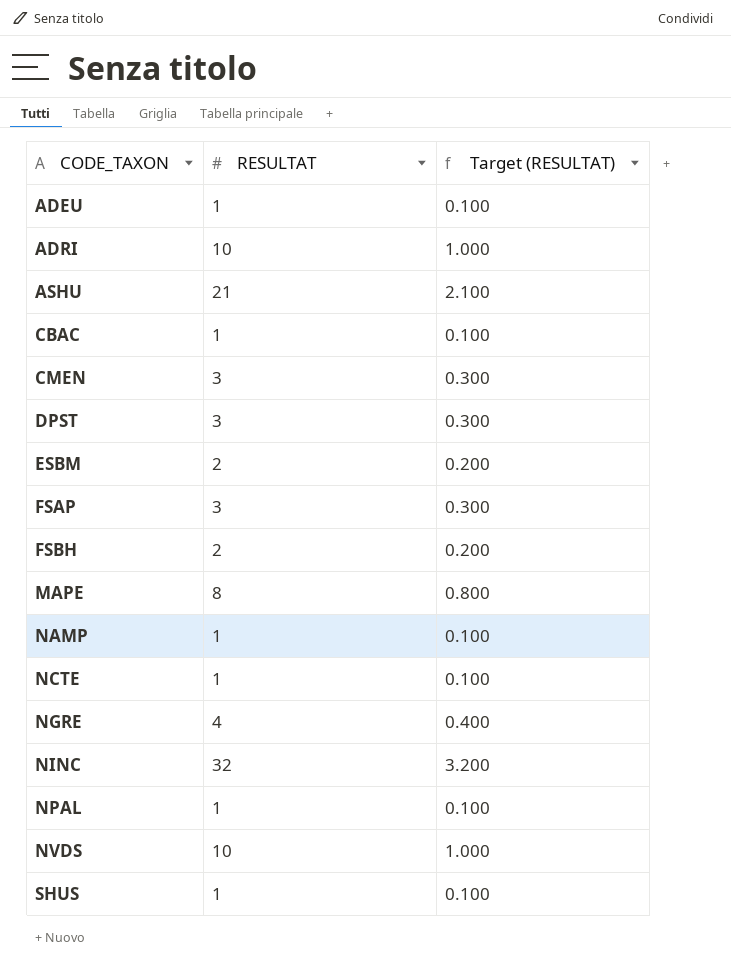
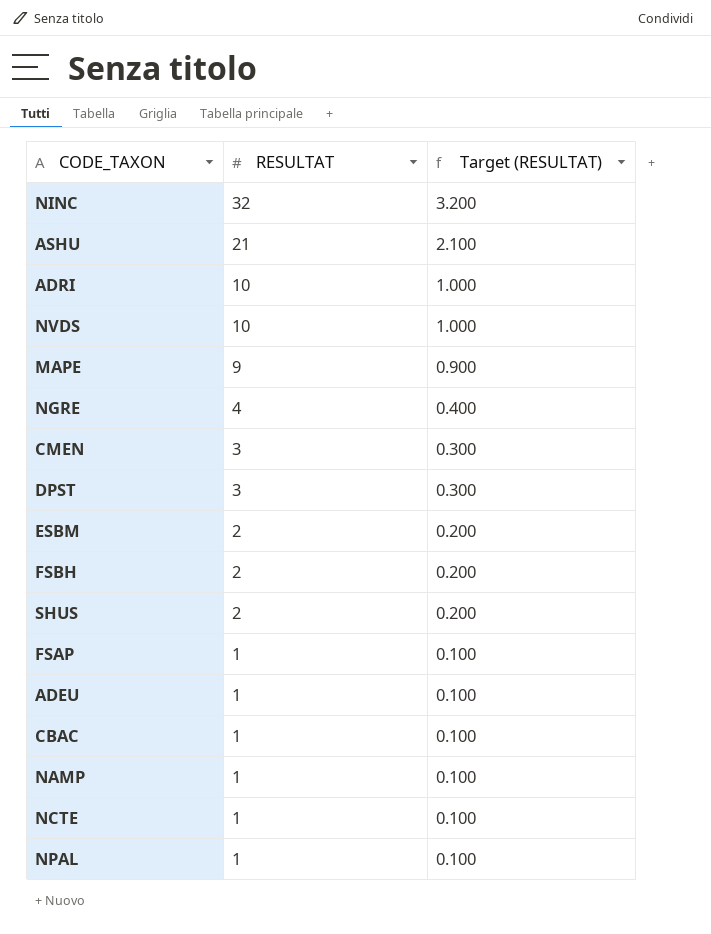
row order: CODE_TAXON ascending -> RESULTAT descending
MAPE | RESULTAT: 8 -> 9
MAPE | Target (RESULTAT): 0.800 -> 0.900
SHUS | RESULTAT: 1 -> 2
SHUS | Target (RESULTAT): 0.100 -> 0.200
FSAP | RESULTAT: 3 -> 1
FSAP | Target (RESULTAT): 0.300 -> 0.100

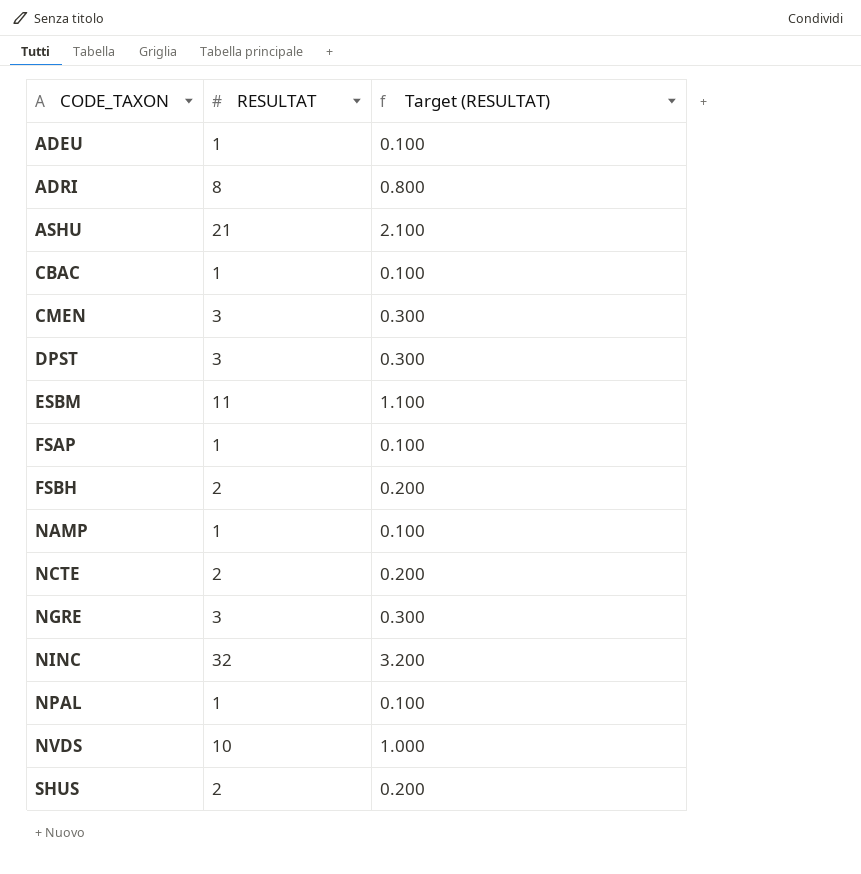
row order: RESULTAT descending -> CODE_TAXON ascending
row MAPE: 9 | 0.900 -> none
ADRI | RESULTAT: 10 -> 8
ADRI | Target (RESULTAT): 1.000 -> 0.800
ESBM | RESULTAT: 2 -> 11
ESBM | Target (RESULTAT): 0.200 -> 1.100
NCTE | RESULTAT: 1 -> 2
NCTE | Target (RESULTAT): 0.100 -> 0.200
NGRE | RESULTAT: 4 -> 3
NGRE | Target (RESULTAT): 0.400 -> 0.300

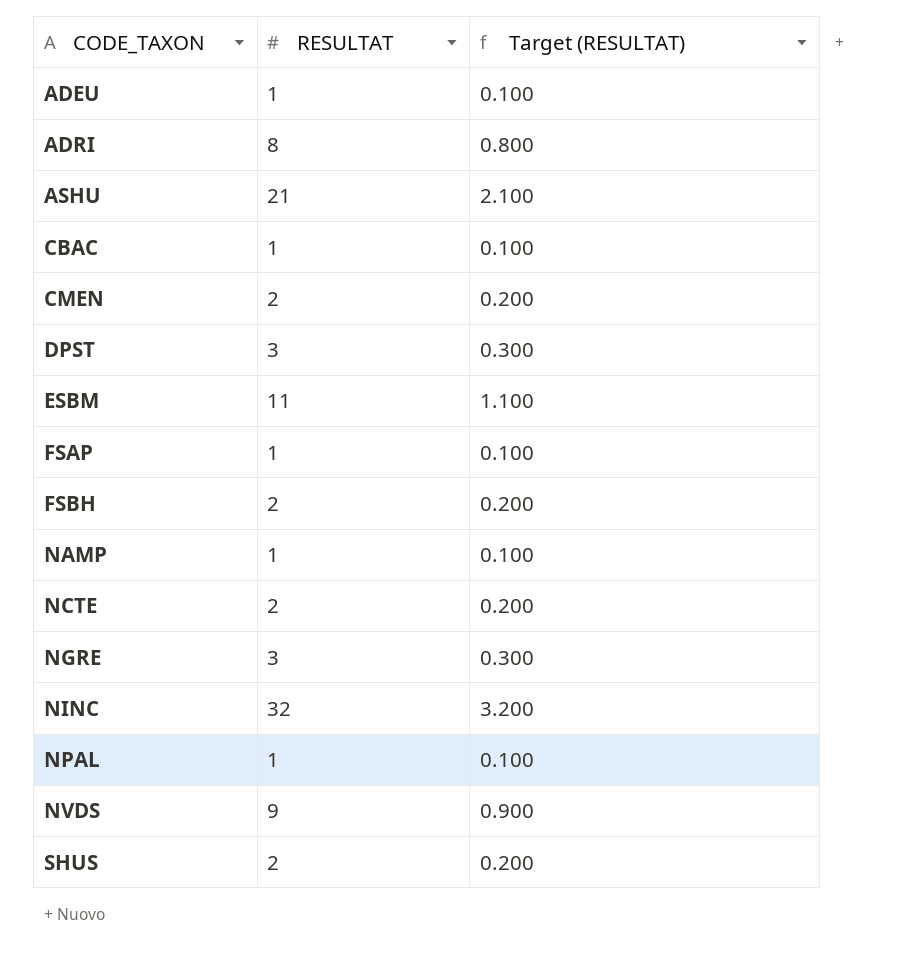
CMEN | RESULTAT: 3 -> 2
CMEN | Target (RESULTAT): 0.300 -> 0.200
NVDS | RESULTAT: 10 -> 9
NVDS | Target (RESULTAT): 1.000 -> 0.900

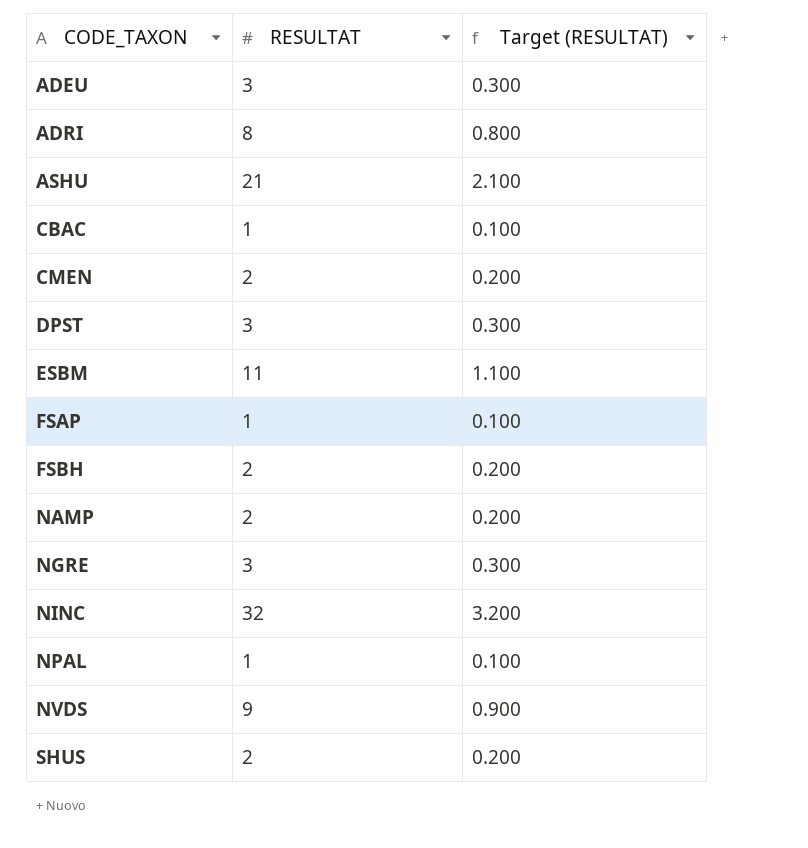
row NCTE: 2 | 0.200 -> none
ADEU | RESULTAT: 1 -> 3
ADEU | Target (RESULTAT): 0.100 -> 0.300
NAMP | RESULTAT: 1 -> 2
NAMP | Target (RESULTAT): 0.100 -> 0.200

